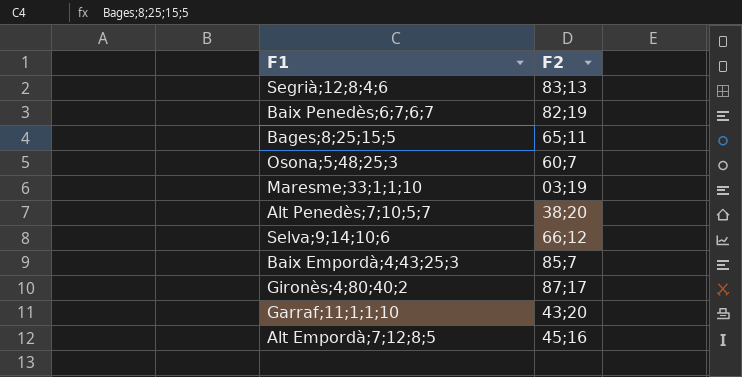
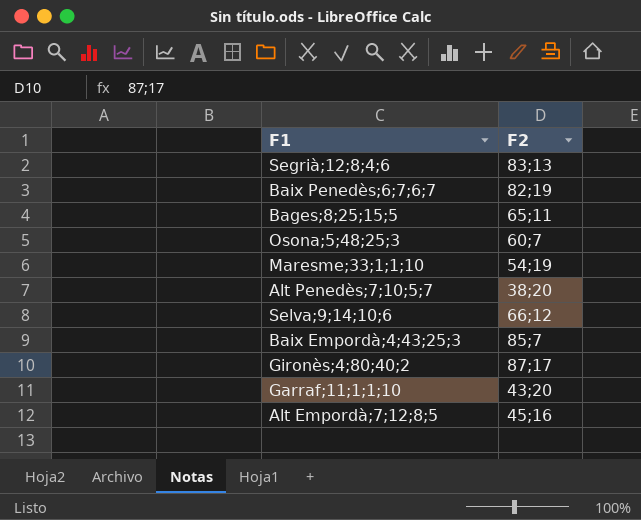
Maresme;33;1;1;10 | F2: 03;19 -> 54;19

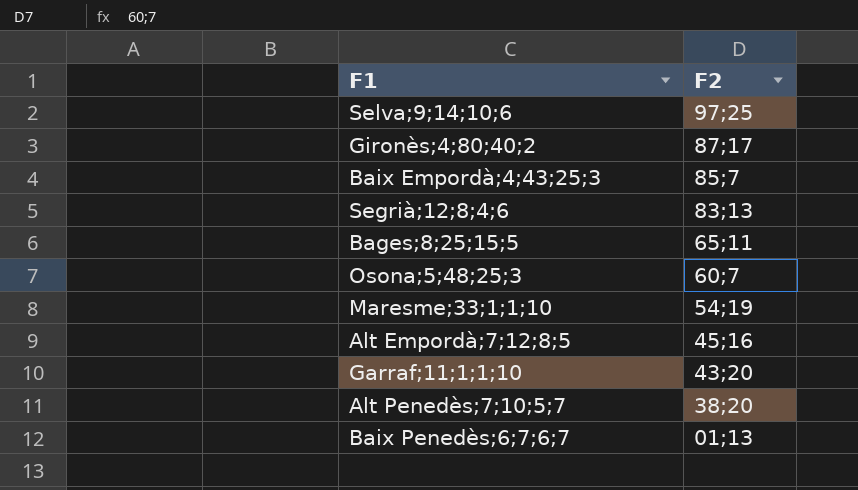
row order: none -> F2 descending
Selva;9;14;10;6 | F2: 66;12 -> 97;25
Baix Penedès;6;7;6;7 | F2: 82;19 -> 01;13

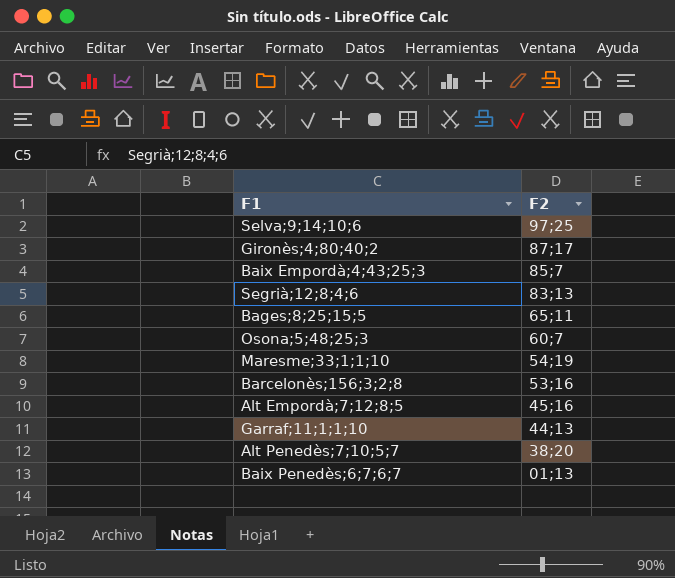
row Barcelonès;156;3;2;8: none -> 53;16
Garraf;11;1;1;10 | F2: 43;20 -> 44;13

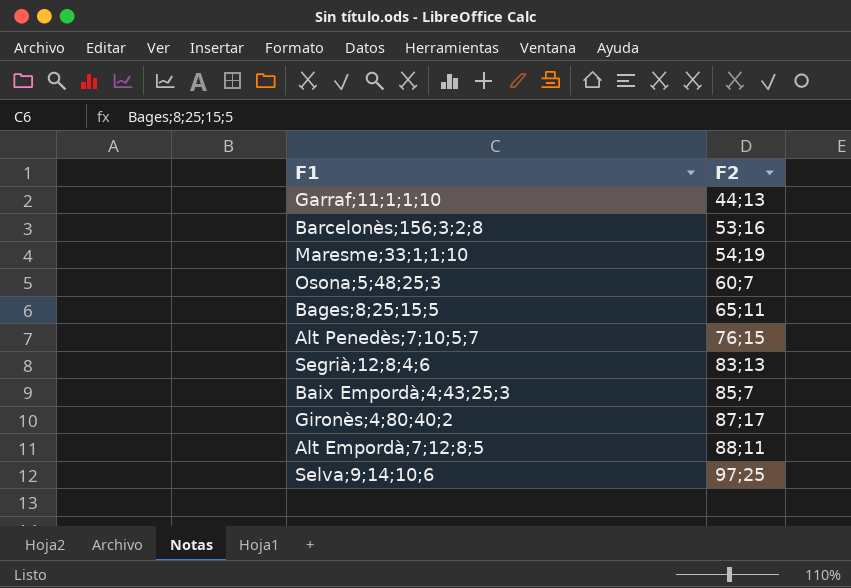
row order: F2 descending -> F2 ascending
row Baix Penedès;6;7;6;7: 01;13 -> none
Alt Penedès;7;10;5;7 | F2: 38;20 -> 76;15
Alt Empordà;7;12;8;5 | F2: 45;16 -> 88;11

